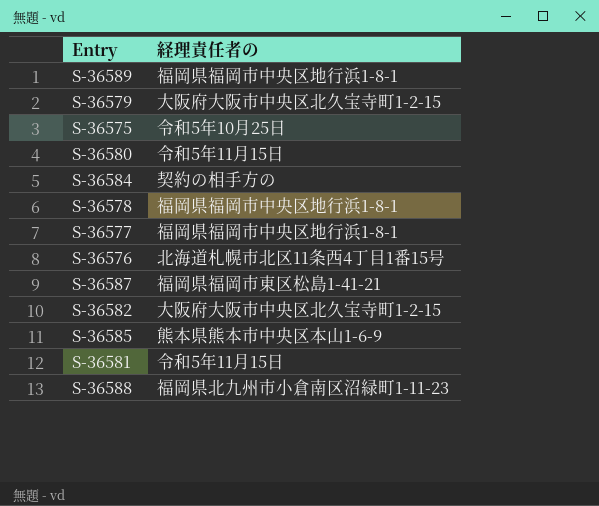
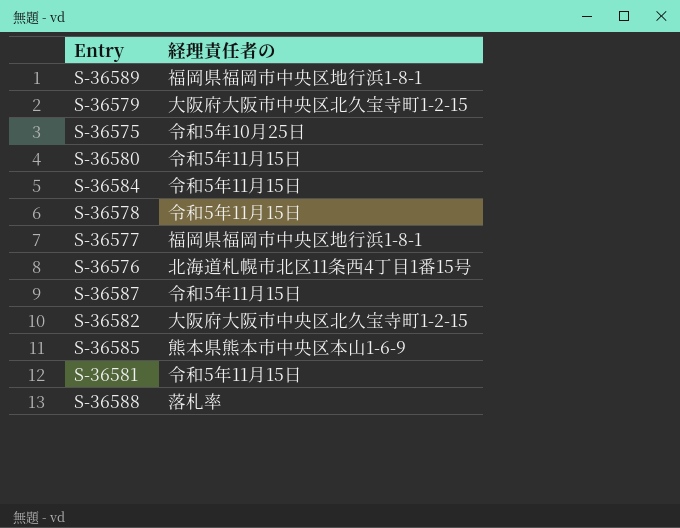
S-36584 | 経理責任者の: 契約の相手方の -> 令和5年11月15日
S-36578 | 経理責任者の: 福岡県福岡市中央区地行浜1-8-1 -> 令和5年11月15日
S-36587 | 経理責任者の: 福岡県福岡市東区松島1-41-21 -> 令和5年11月15日
S-36588 | 経理責任者の: 福岡県北九州市小倉南区沼緑町1-11-23 -> 落札率

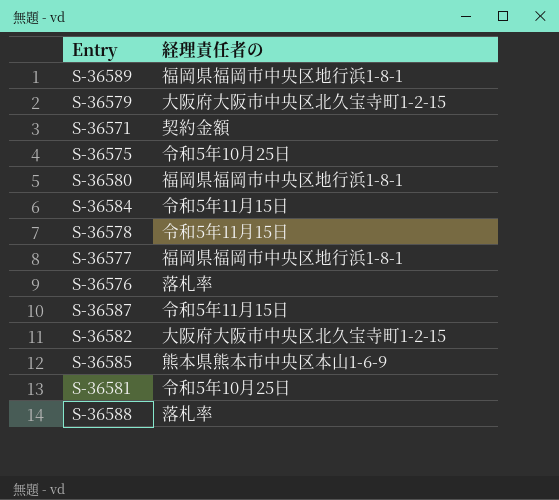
row S-36571: none -> 契約金額
S-36580 | 経理責任者の: 令和5年11月15日 -> 福岡県福岡市中央区地行浜1-8-1
S-36576 | 経理責任者の: 北海道札幌市北区11条西4丁目1番15号 -> 落札率
S-36581 | 経理責任者の: 令和5年11月15日 -> 令和5年10月25日

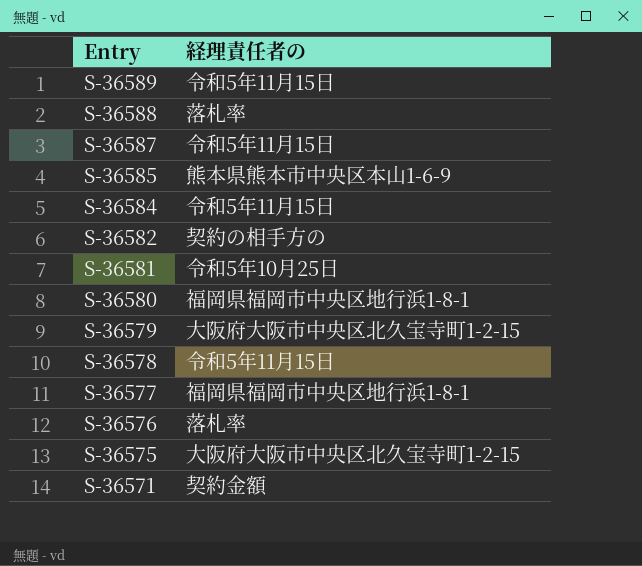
row order: none -> Entry descending
S-36589 | 経理責任者の: 福岡県福岡市中央区地行浜1-8-1 -> 令和5年11月15日
S-36582 | 経理責任者の: 大阪府大阪市中央区北久宝寺町1-2-15 -> 契約の相手方の
S-36575 | 経理責任者の: 令和5年10月25日 -> 大阪府大阪市中央区北久宝寺町1-2-15

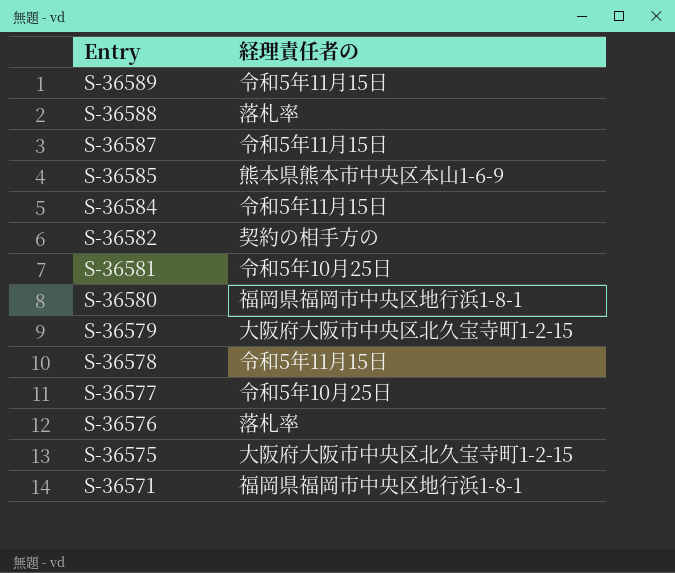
S-36577 | 経理責任者の: 福岡県福岡市中央区地行浜1-8-1 -> 令和5年10月25日
S-36571 | 経理責任者の: 契約金額 -> 福岡県福岡市中央区地行浜1-8-1

